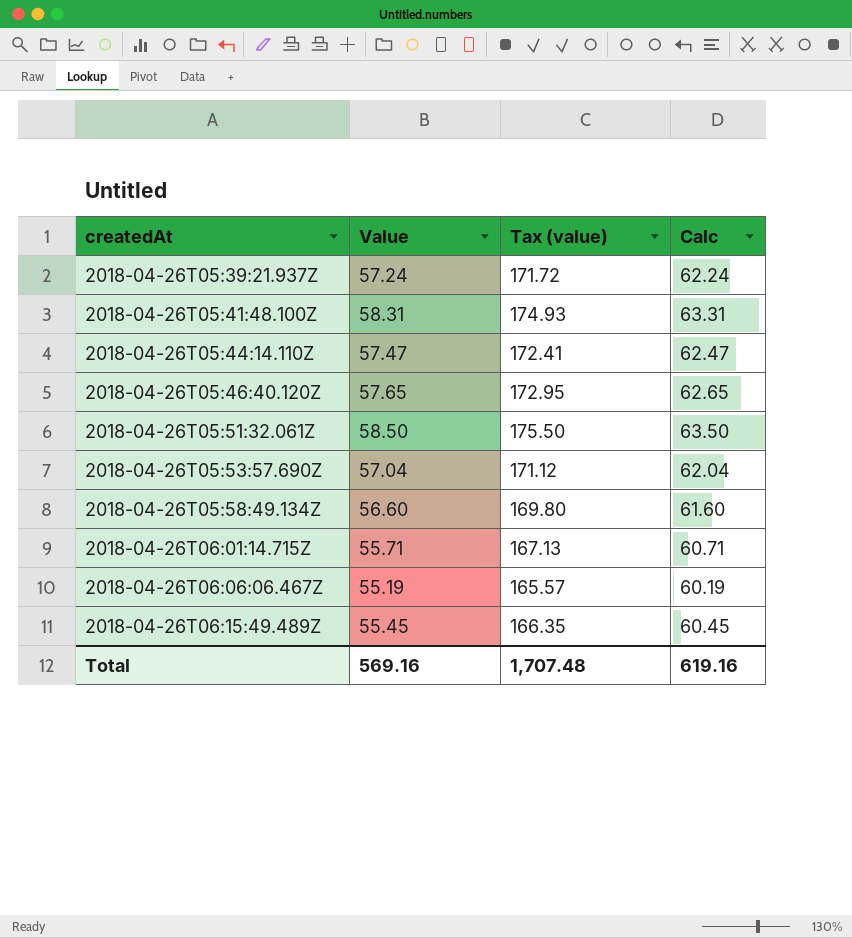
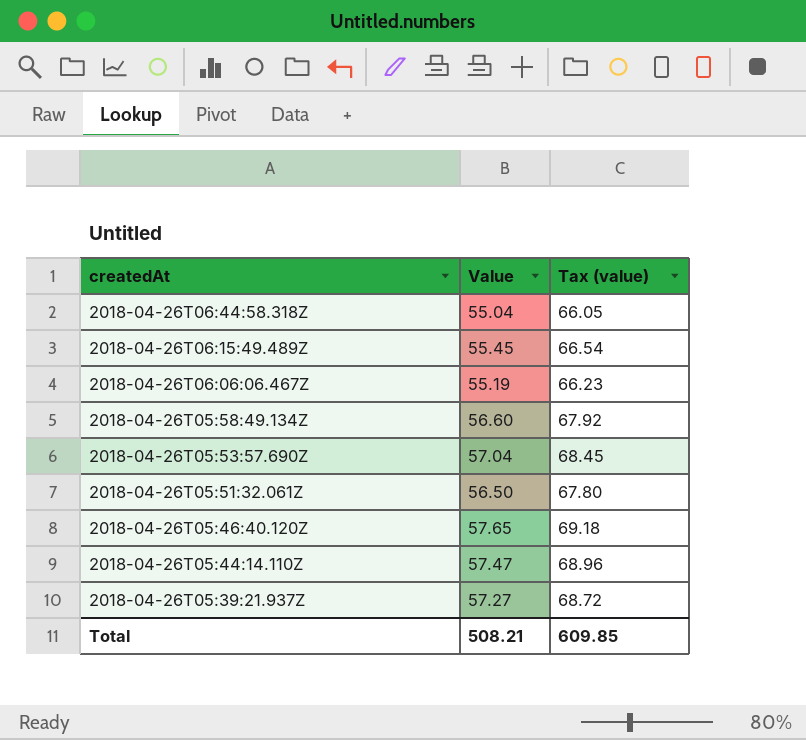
row order: createdAt ascending -> createdAt descending
column Calc | formula: [Value] + 5 -> none
column Tax (value) | formula: [Value] * 3 -> [Value] * 1.2
row 2018-04-26T05:41:48.100Z: 58.31 | 174.93 | 63.31 -> none
row 2018-04-26T06:01:14.715Z: 55.71 | 167.13 | 60.71 -> none
row 2018-04-26T06:44:58.318Z: none -> 55.04 | 66.05
2018-04-26T05:51:32.061Z | Value: 58.50 -> 56.50
2018-04-26T05:39:21.937Z | Value: 57.24 -> 57.27
Total | Value: 569.16 -> 508.21
Total | Tax (value): 1,707.48 -> 609.85

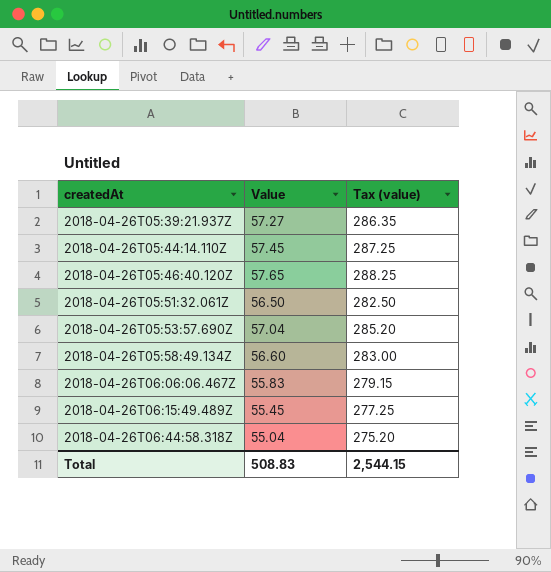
row order: createdAt descending -> createdAt ascending
column Tax (value) | formula: [Value] * 1.2 -> [Value] * 5
2018-04-26T05:44:14.110Z | Value: 57.47 -> 57.45
2018-04-26T06:06:06.467Z | Value: 55.19 -> 55.83
Total | Value: 508.21 -> 508.83
Total | Tax (value): 609.85 -> 2,544.15

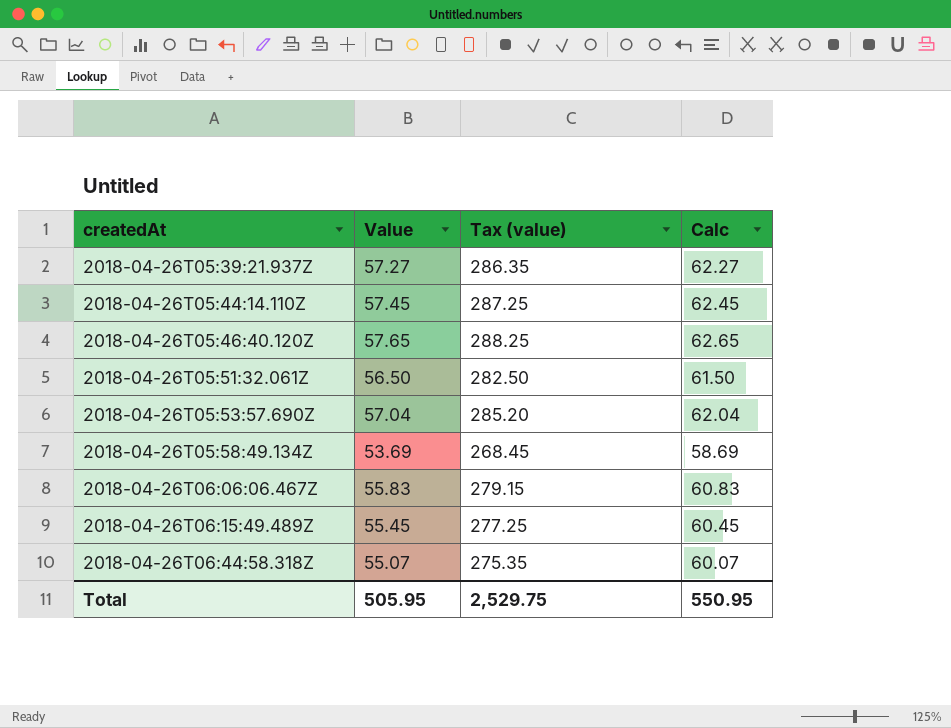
column Calc | formula: none -> [Value] + 5
2018-04-26T05:58:49.134Z | Value: 56.60 -> 53.69
2018-04-26T05:58:49.134Z | Tax (value): 283.00 -> 268.45
2018-04-26T06:44:58.318Z | Value: 55.04 -> 55.07
2018-04-26T06:44:58.318Z | Tax (value): 275.20 -> 275.35
Total | Value: 508.83 -> 505.95
Total | Tax (value): 2,544.15 -> 2,529.75

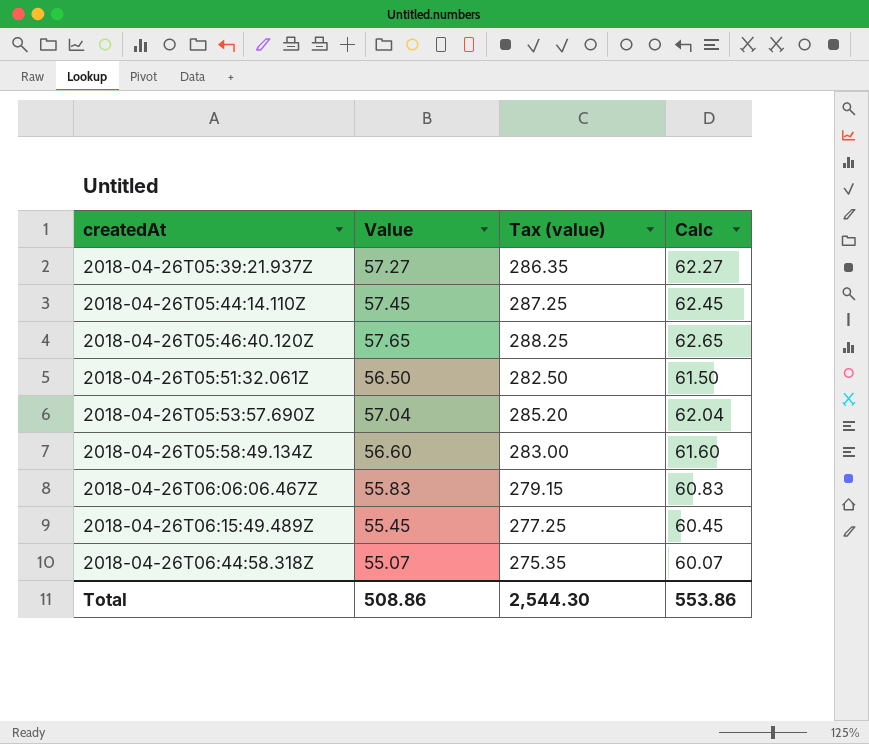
2018-04-26T05:58:49.134Z | Value: 53.69 -> 56.60
2018-04-26T05:58:49.134Z | Tax (value): 268.45 -> 283.00
2018-04-26T05:58:49.134Z | Calc: 58.69 -> 61.60
Total | Value: 505.95 -> 508.86
Total | Tax (value): 2,529.75 -> 2,544.30
Total | Calc: 550.95 -> 553.86

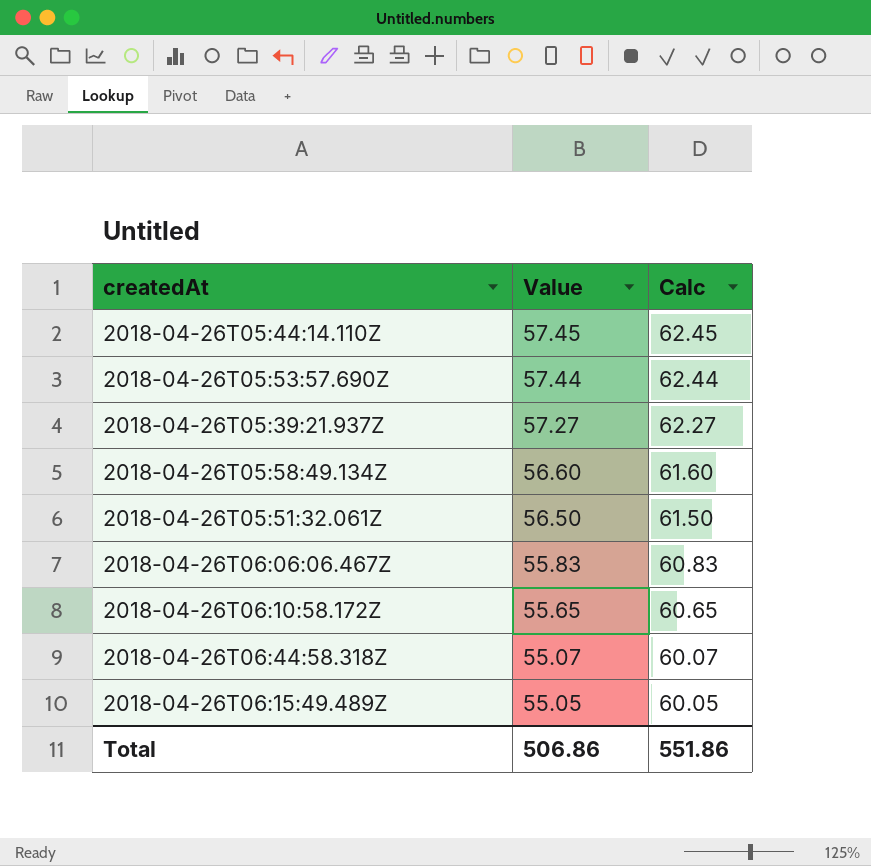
row order: createdAt ascending -> Value descending
column Tax (value) | formula: [Value] * 5 -> none
row 2018-04-26T05:46:40.120Z: 57.65 | 288.25 | 62.65 -> none
2018-04-26T05:53:57.690Z | Value: 57.04 -> 57.44
2018-04-26T05:53:57.690Z | Calc: 62.04 -> 62.44
row 2018-04-26T06:10:58.172Z: none -> 55.65 | 60.65
2018-04-26T06:15:49.489Z | Value: 55.45 -> 55.05
2018-04-26T06:15:49.489Z | Calc: 60.45 -> 60.05
Total | Value: 508.86 -> 506.86
Total | Calc: 553.86 -> 551.86

